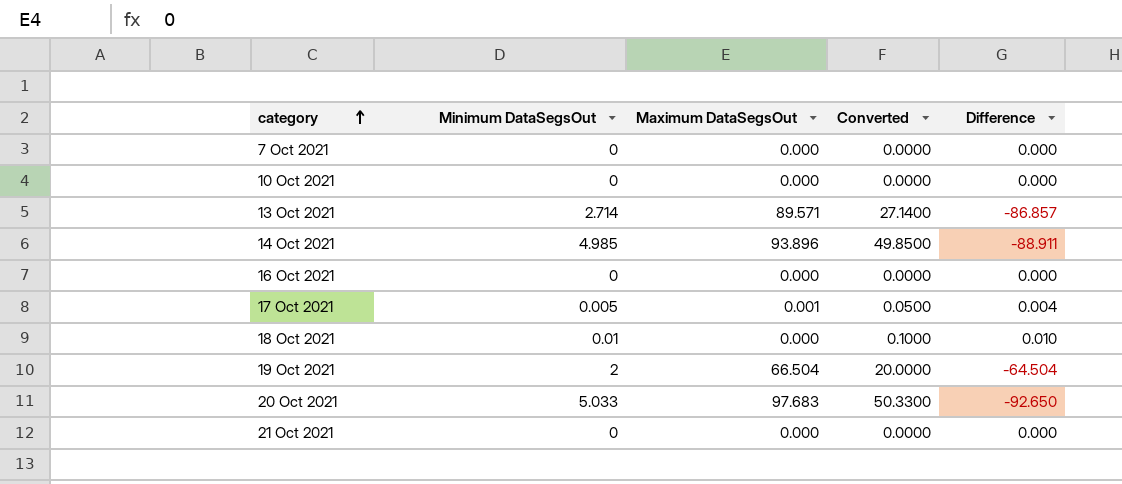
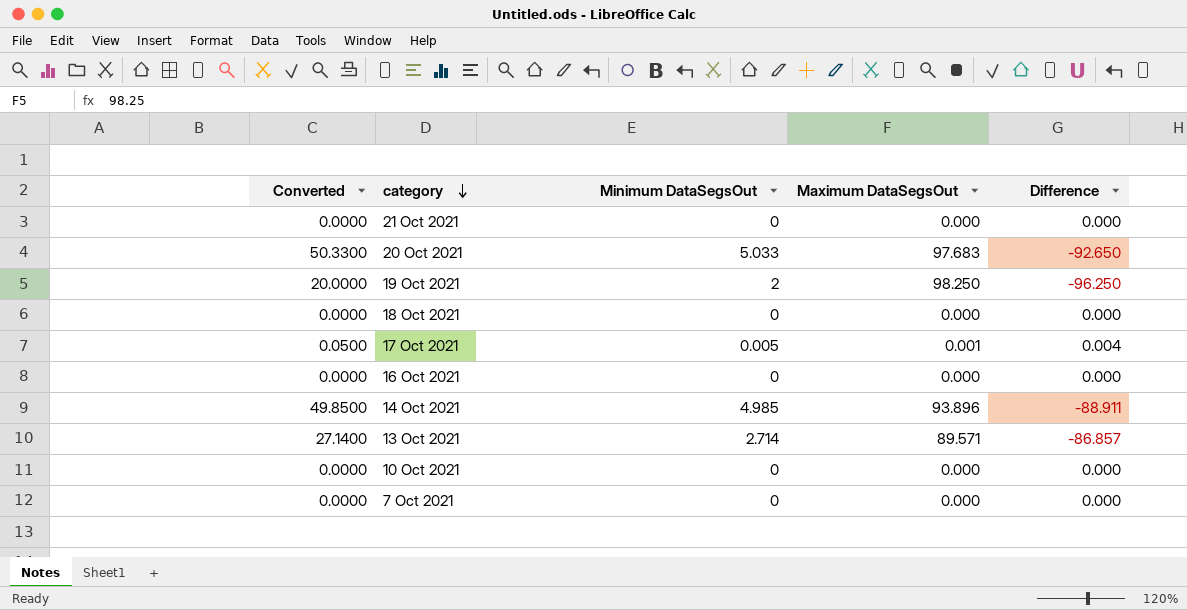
row order: category ascending -> category descending
column Converted | position: 4 -> 1
19 Oct 2021 | Maximum DataSegsOut: 66.504 -> 98.250
19 Oct 2021 | Difference: -64.504 -> -96.250
18 Oct 2021 | Converted: 0.1000 -> 0.0000
18 Oct 2021 | Minimum DataSegsOut: 0.01 -> 0
18 Oct 2021 | Difference: 0.010 -> 0.000

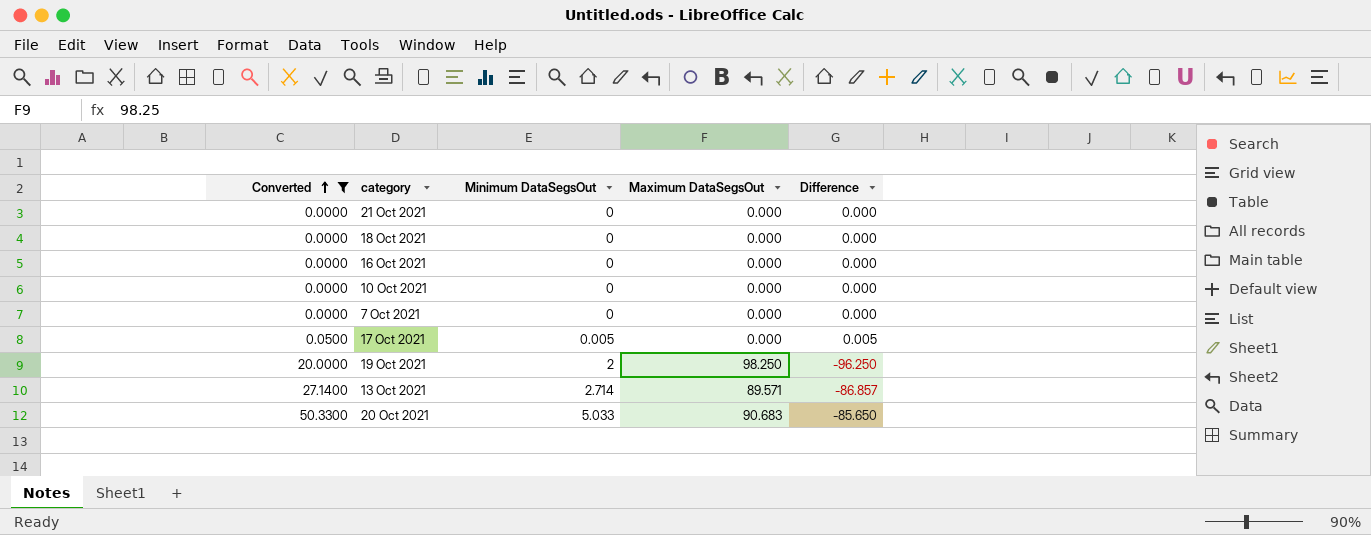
filter: none -> Converted != 49.8500
row order: category descending -> Converted ascending
17 Oct 2021 | Maximum DataSegsOut: 0.001 -> 0.000
17 Oct 2021 | Difference: 0.004 -> 0.005
20 Oct 2021 | Maximum DataSegsOut: 97.683 -> 90.683
20 Oct 2021 | Difference: -92.650 -> -85.650

